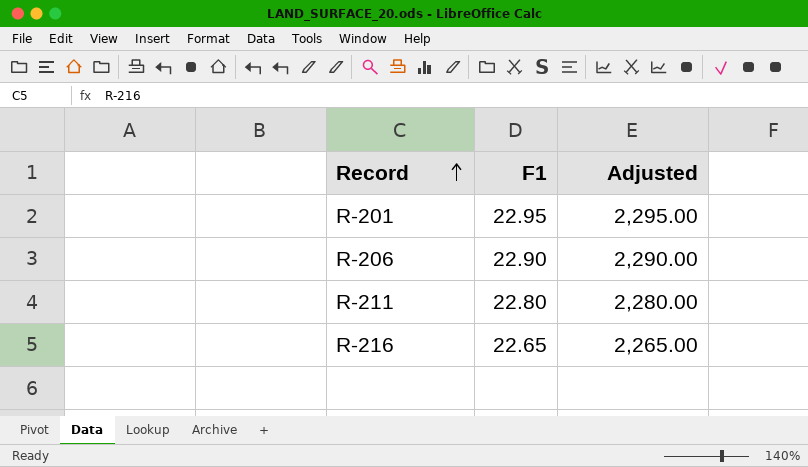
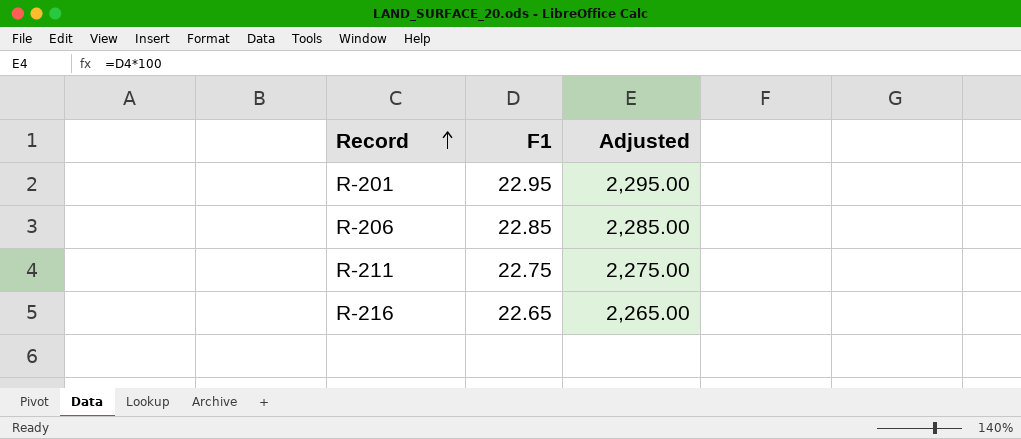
R-206 | F1: 22.90 -> 22.85
R-206 | Adjusted: 2,290.00 -> 2,285.00
R-211 | F1: 22.80 -> 22.75
R-211 | Adjusted: 2,280.00 -> 2,275.00

